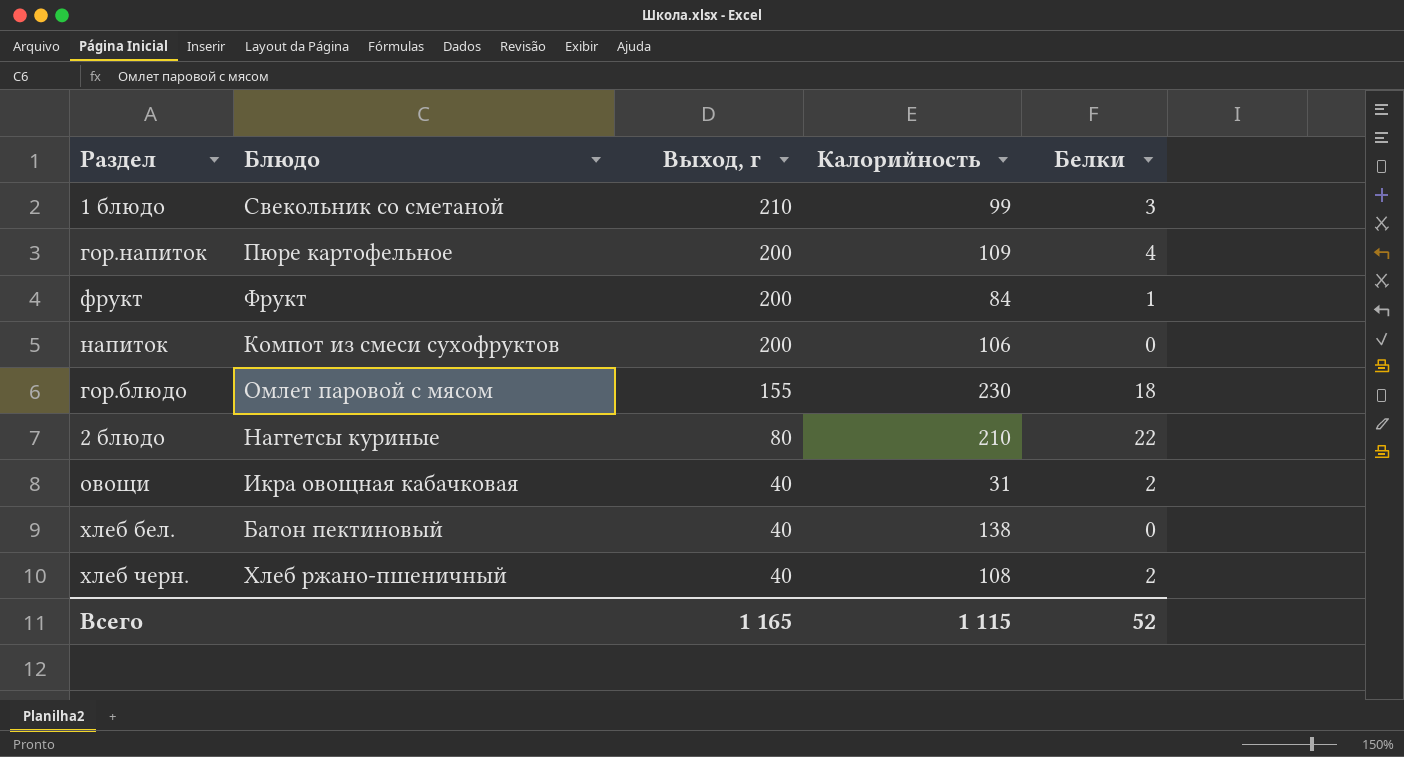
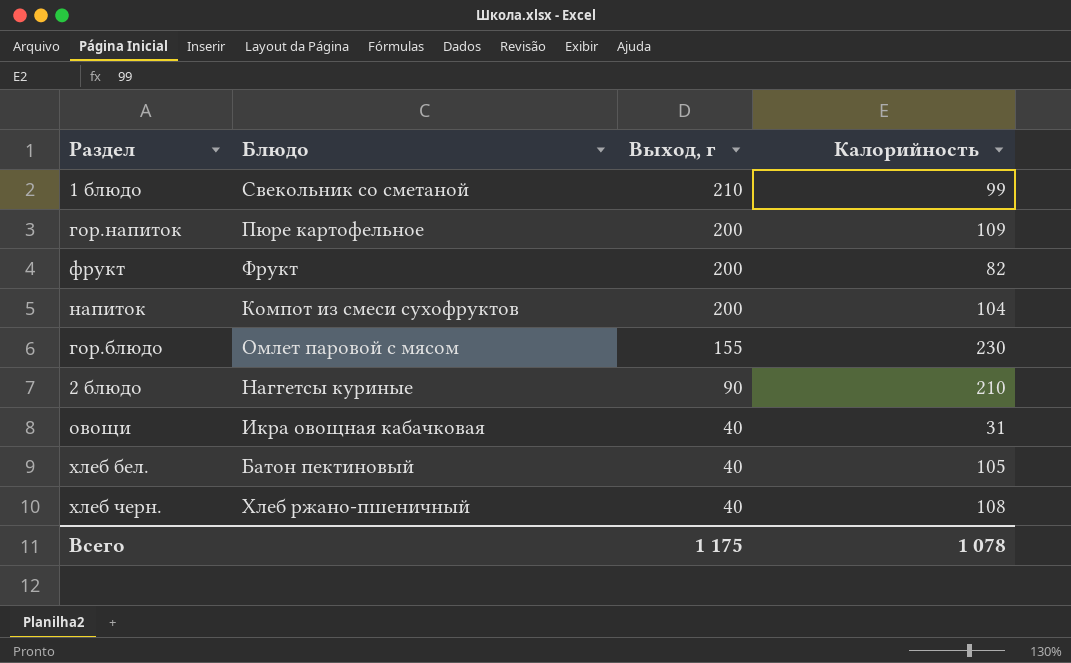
column Белки | position: 5 -> none
фрукт | Калорийность: 84 -> 82
напиток | Калорийность: 106 -> 104
2 блюдо | Выход, г: 80 -> 90
хлеб бел. | Калорийность: 138 -> 105
Всего | Выход, г: 1 165 -> 1 175
Всего | Калорийность: 1 115 -> 1 078

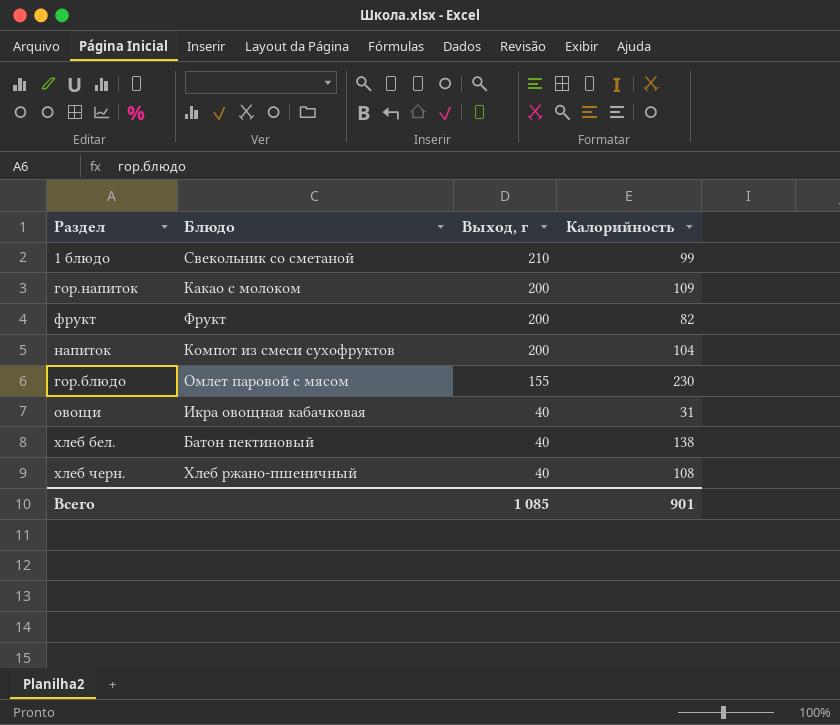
row 2 блюдо: Наггетсы куриные | 90 | 210 -> none
гор.напиток | Блюдо: Пюре картофельное -> Какао с молоком
хлеб бел. | Калорийность: 105 -> 138
Всего | Выход, г: 1 175 -> 1 085
Всего | Калорийность: 1 078 -> 901

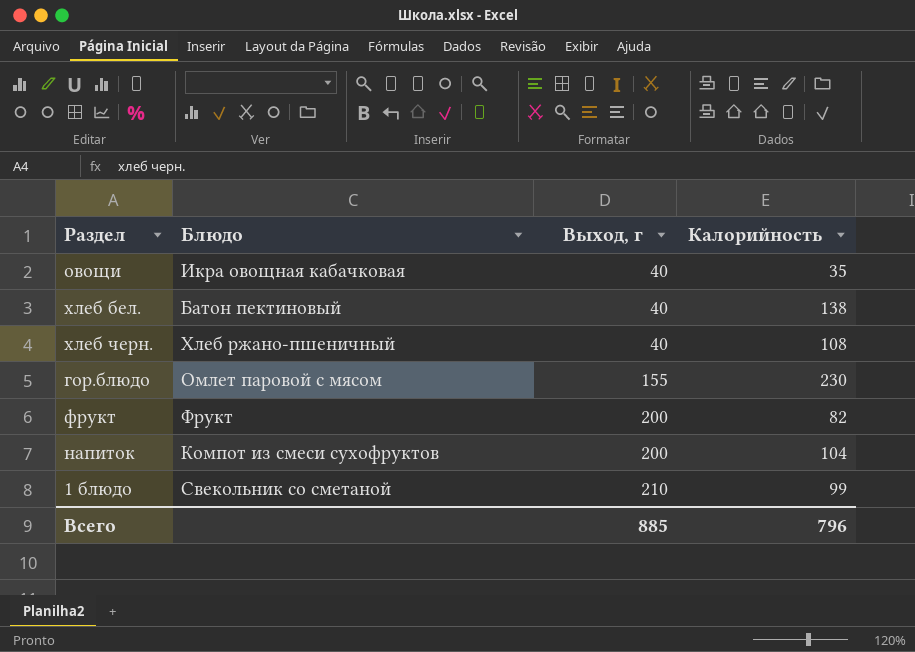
row order: Выход, г descending -> Выход, г ascending
row гор.напиток: Какао с молоком | 200 | 109 -> none
овощи | Калорийность: 31 -> 35
Всего | Выход, г: 1 085 -> 885
Всего | Калорийность: 901 -> 796

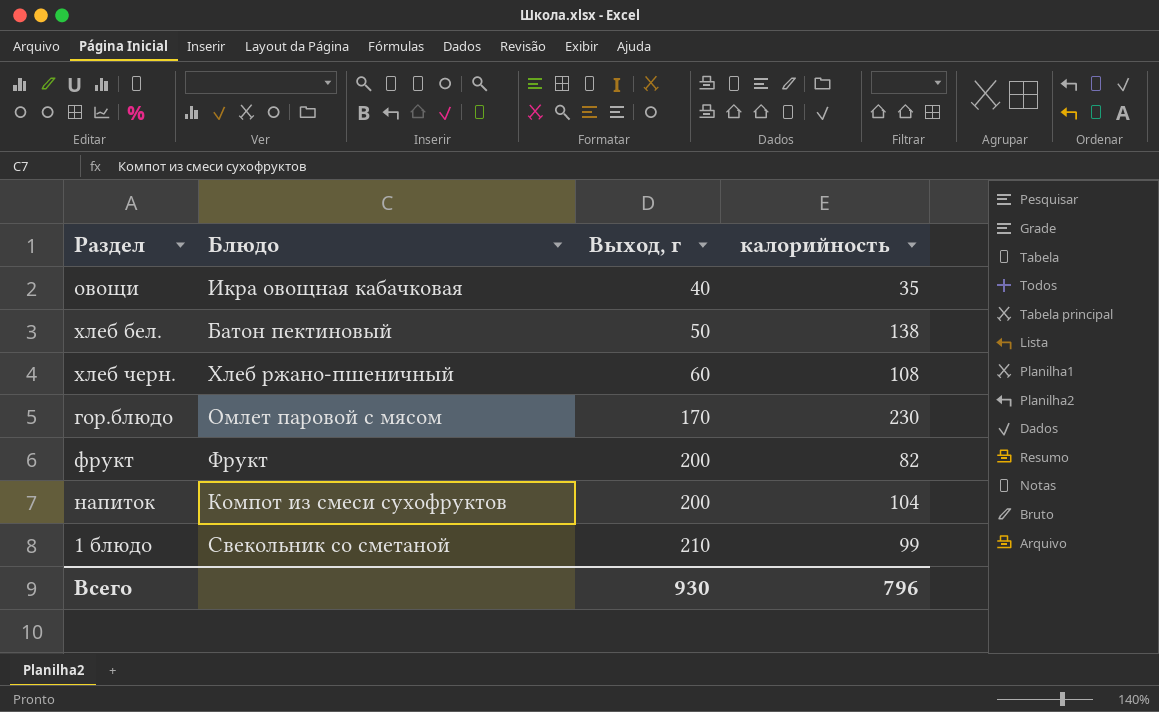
column name: Калорийность -> калорийность
хлеб бел. | Выход, г: 40 -> 50
хлеб черн. | Выход, г: 40 -> 60
гор.блюдо | Выход, г: 155 -> 170
Всего | Выход, г: 885 -> 930

